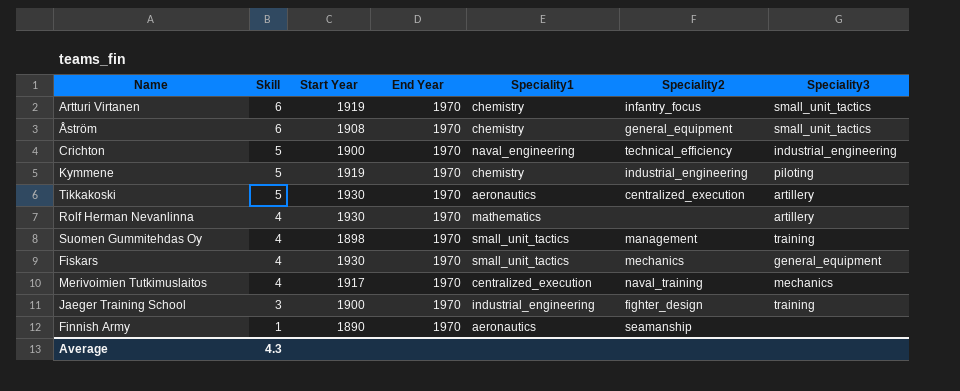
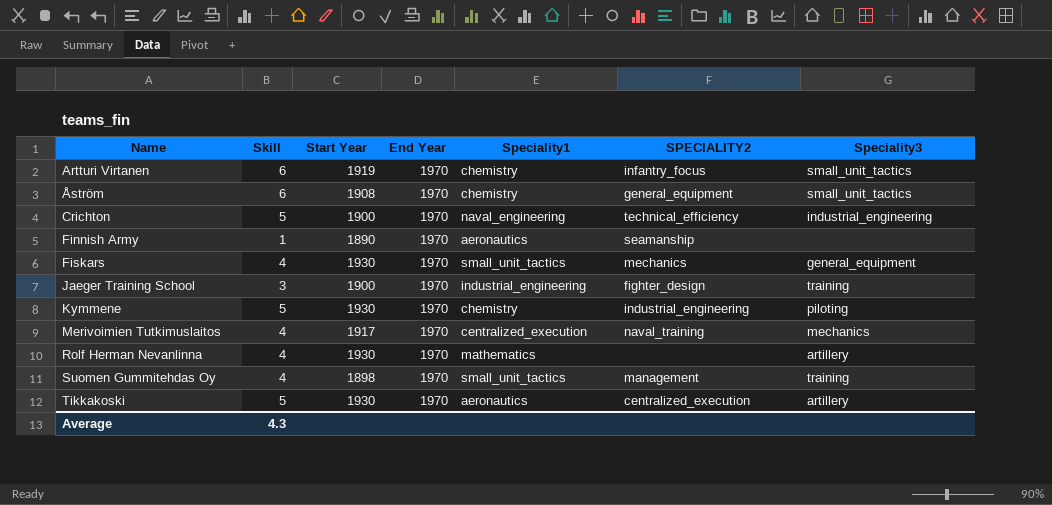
row order: Skill descending -> Name ascending
column name: Speciality2 -> SPECIALITY2
Kymmene | Start Year: 1919 -> 1930

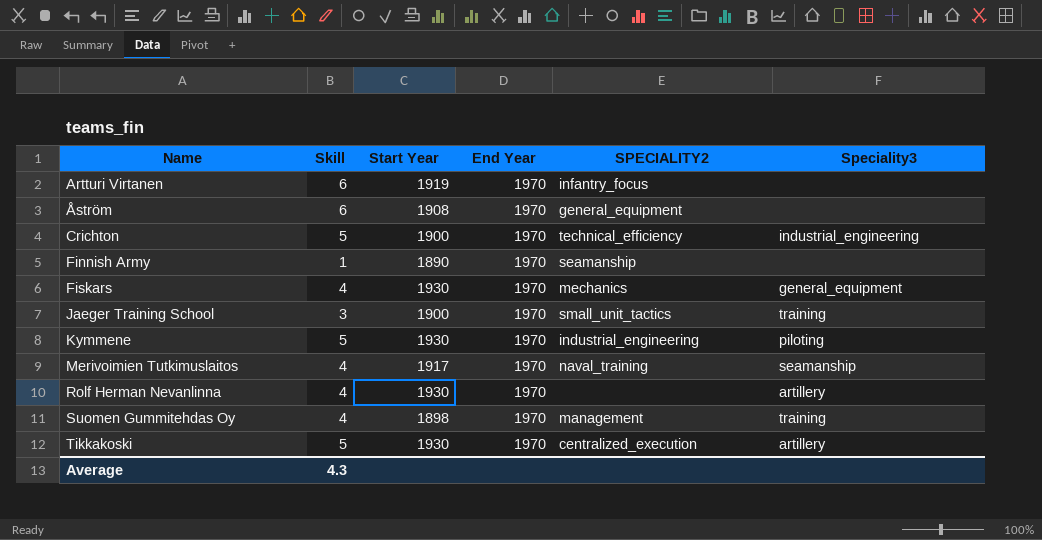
column Speciality1 | position: 5 -> none
Artturi Virtanen | Speciality3: small_unit_tactics -> none
Åström | Speciality3: small_unit_tactics -> none
Jaeger Training School | SPECIALITY2: fighter_design -> small_unit_tactics
Merivoimien Tutkimuslaitos | Speciality3: mechanics -> seamanship

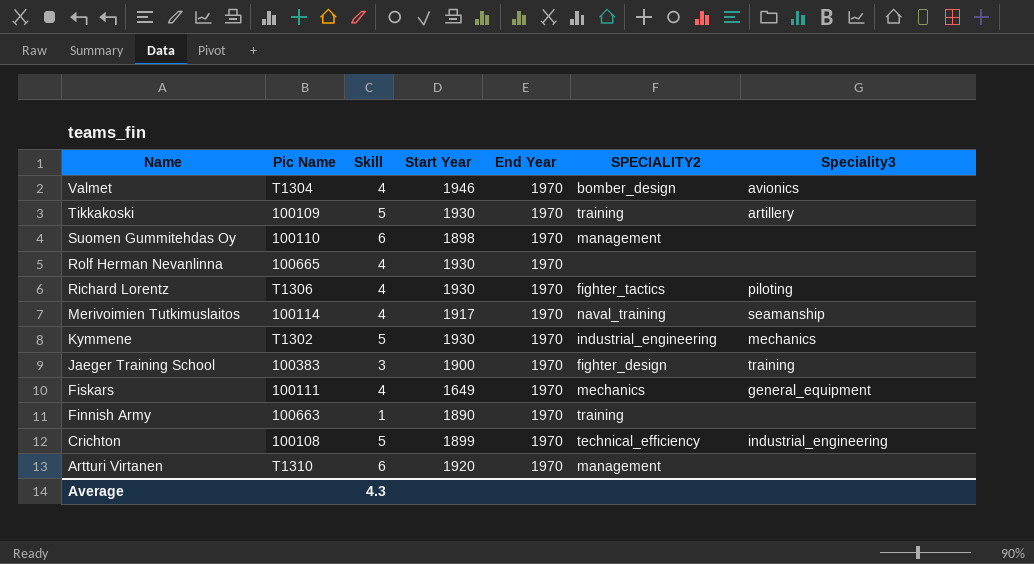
row order: Name ascending -> Name descending
column Pic Name | position: none -> 2
row Åström: 6 | 1908 | 1970 | general_equipment | none -> none
row Valmet: none -> T1304 | 4 | 1946 | 1970 | bomber_design | avionics
Tikkakoski | SPECIALITY2: centralized_execution -> training
Suomen Gummitehdas Oy | Skill: 4 -> 6
Suomen Gummitehdas Oy | Speciality3: training -> none
Rolf Herman Nevanlinna | Speciality3: artillery -> none
row Richard Lorentz: none -> T1306 | 4 | 1930 | 1970 | fighter_tactics | piloting
Kymmene | Speciality3: piloting -> mechanics
Jaeger Training School | SPECIALITY2: small_unit_tactics -> fighter_design
Fiskars | Start Year: 1930 -> 1649
Finnish Army | SPECIALITY2: seamanship -> training
Crichton | Start Year: 1900 -> 1899
Artturi Virtanen | Start Year: 1919 -> 1920
Artturi Virtanen | SPECIALITY2: infantry_focus -> management

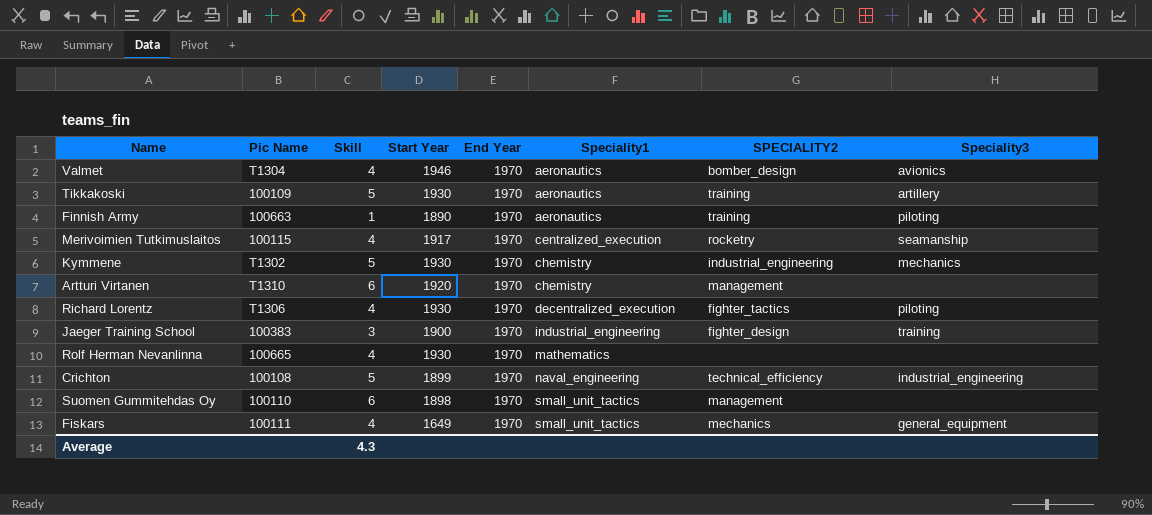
row order: Name descending -> Speciality1 ascending
column Speciality1 | position: none -> 6
Finnish Army | Speciality3: none -> piloting
Merivoimien Tutkimuslaitos | Pic Name: 100114 -> 100115
Merivoimien Tutkimuslaitos | SPECIALITY2: naval_training -> rocketry

